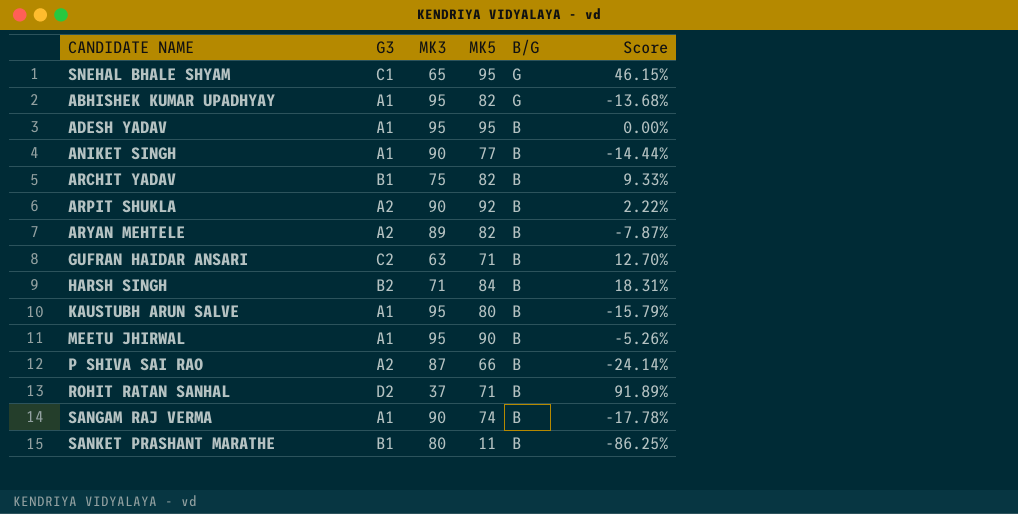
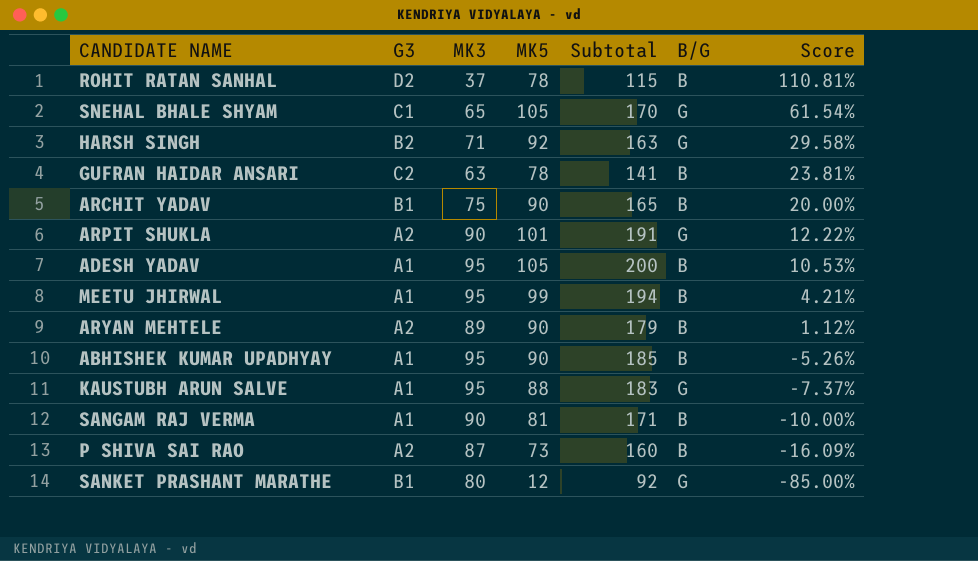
row order: B/G descending -> Score descending
column Subtotal | formula: none -> [MK3] + [MK5]
row ANIKET SINGH: A1 | 90 | 77 | B | -14.44% -> none
ROHIT RATAN SANHAL | MK5: 71 -> 78
ROHIT RATAN SANHAL | Score: 91.89% -> 110.81%
SNEHAL BHALE SHYAM | MK5: 95 -> 105
SNEHAL BHALE SHYAM | Score: 46.15% -> 61.54%
HARSH SINGH | MK5: 84 -> 92
HARSH SINGH | B/G: B -> G
HARSH SINGH | Score: 18.31% -> 29.58%
GUFRAN HAIDAR ANSARI | MK5: 71 -> 78
GUFRAN HAIDAR ANSARI | Score: 12.70% -> 23.81%
ARCHIT YADAV | MK5: 82 -> 90
ARCHIT YADAV | Score: 9.33% -> 20.00%
ARPIT SHUKLA | MK5: 92 -> 101
ARPIT SHUKLA | B/G: B -> G
ARPIT SHUKLA | Score: 2.22% -> 12.22%
ADESH YADAV | MK5: 95 -> 105
ADESH YADAV | Score: 0.00% -> 10.53%
MEETU JHIRWAL | MK5: 90 -> 99
MEETU JHIRWAL | Score: -5.26% -> 4.21%
ARYAN MEHTELE | MK5: 82 -> 90
ARYAN MEHTELE | Score: -7.87% -> 1.12%
ABHISHEK KUMAR UPADHYAY | MK5: 82 -> 90
ABHISHEK KUMAR UPADHYAY | B/G: G -> B
ABHISHEK KUMAR UPADHYAY | Score: -13.68% -> -5.26%
KAUSTUBH ARUN SALVE | MK5: 80 -> 88
KAUSTUBH ARUN SALVE | B/G: B -> G
KAUSTUBH ARUN SALVE | Score: -15.79% -> -7.37%
SANGAM RAJ VERMA | MK5: 74 -> 81
SANGAM RAJ VERMA | Score: -17.78% -> -10.00%
P SHIVA SAI RAO | MK5: 66 -> 73
P SHIVA SAI RAO | Score: -24.14% -> -16.09%
SANKET PRASHANT MARATHE | MK5: 11 -> 12
SANKET PRASHANT MARATHE | B/G: B -> G
SANKET PRASHANT MARATHE | Score: -86.25% -> -85.00%

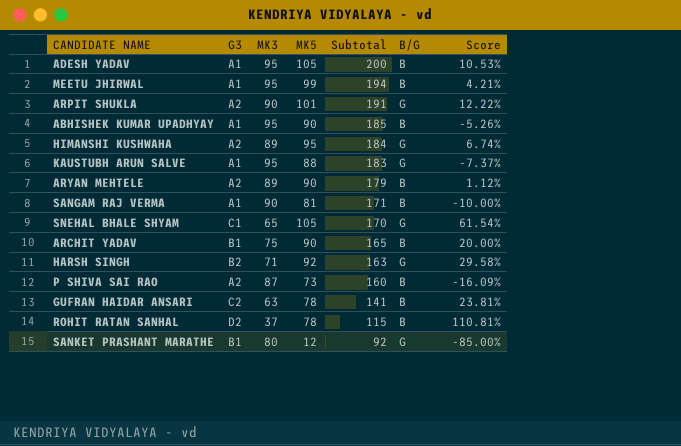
row order: Score descending -> Subtotal descending
row HIMANSHI KUSHWAHA: none -> A2 | 89 | 95 | 184 | G | 6.74%

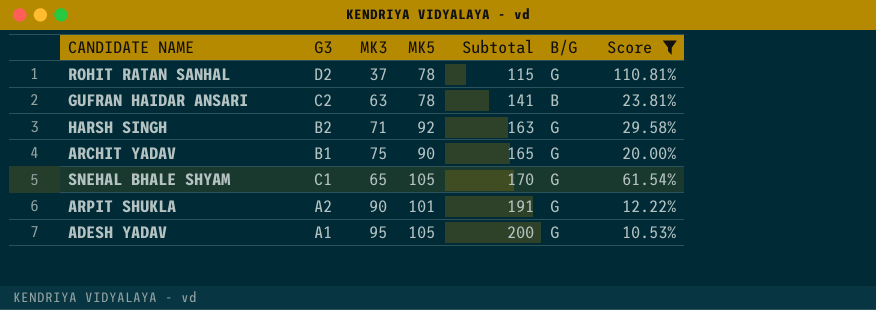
filter: none -> Score >= 10.53%
row order: Subtotal descending -> Subtotal ascending
ROHIT RATAN SANHAL | B/G: B -> G
ARCHIT YADAV | B/G: B -> G
ADESH YADAV | B/G: B -> G

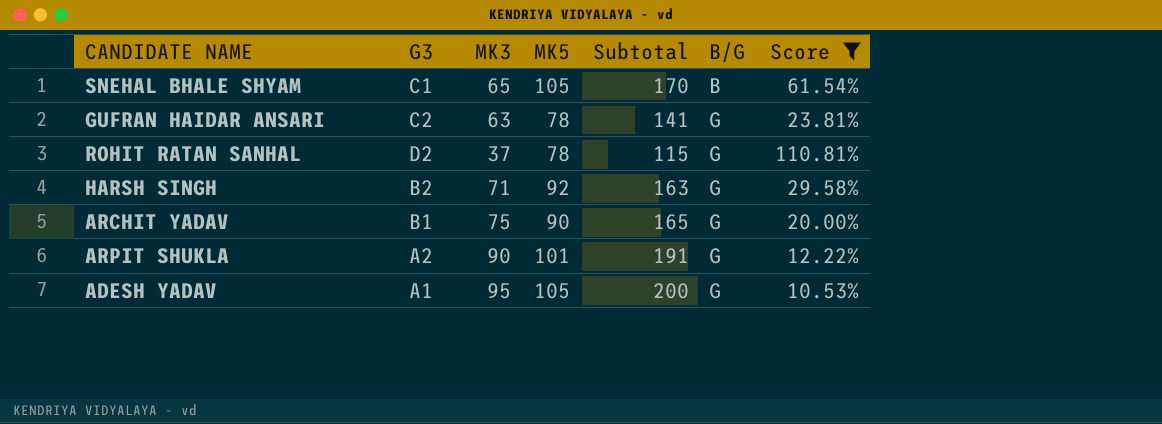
row order: Subtotal ascending -> B/G ascending
SNEHAL BHALE SHYAM | B/G: G -> B
GUFRAN HAIDAR ANSARI | B/G: B -> G

